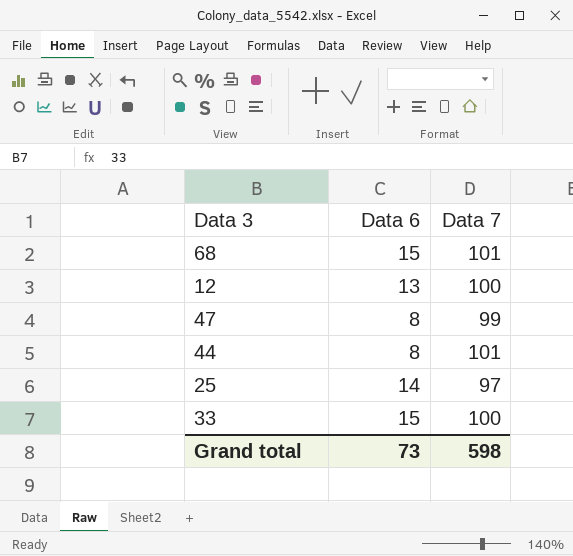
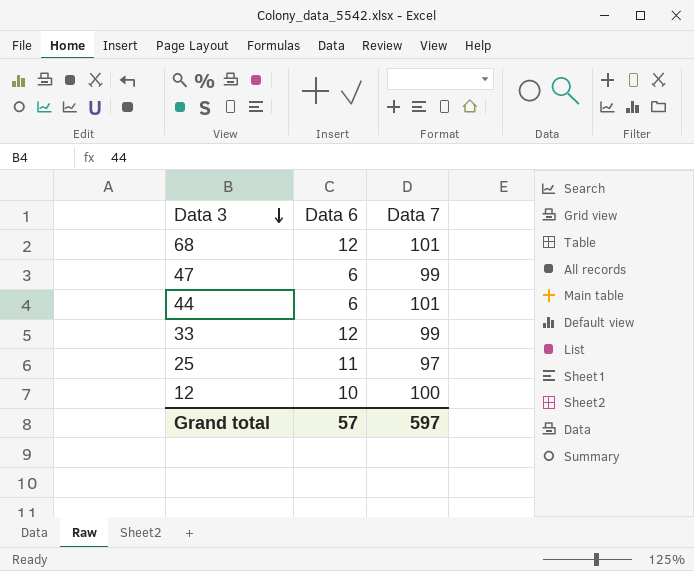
row order: none -> Data 3 descending
68 | Data 6: 15 -> 12
47 | Data 6: 8 -> 6
44 | Data 6: 8 -> 6
33 | Data 6: 15 -> 12
33 | Data 7: 100 -> 99
25 | Data 6: 14 -> 11
12 | Data 6: 13 -> 10
Grand total | Data 6: 73 -> 57
Grand total | Data 7: 598 -> 597

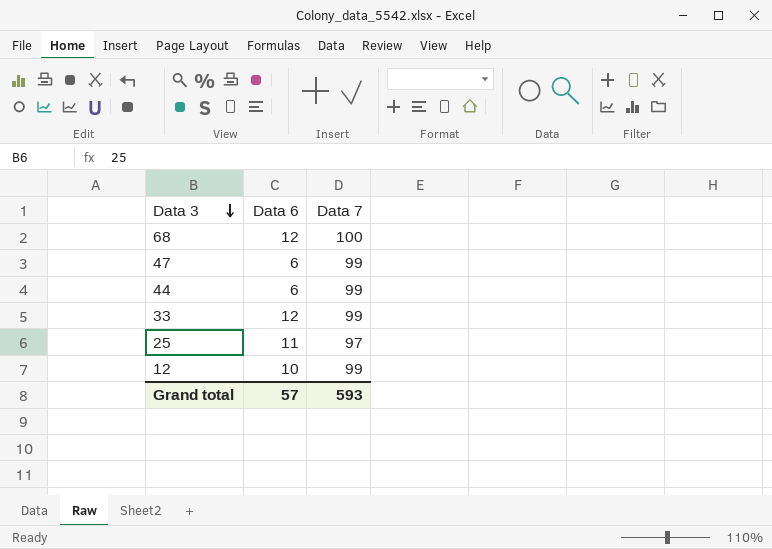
68 | Data 7: 101 -> 100
44 | Data 7: 101 -> 99
12 | Data 7: 100 -> 99
Grand total | Data 7: 597 -> 593

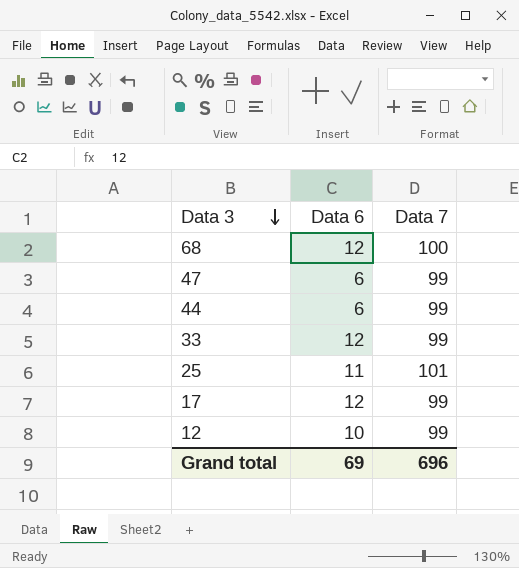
25 | Data 7: 97 -> 101
row 17: none -> 12 | 99
Grand total | Data 6: 57 -> 69
Grand total | Data 7: 593 -> 696

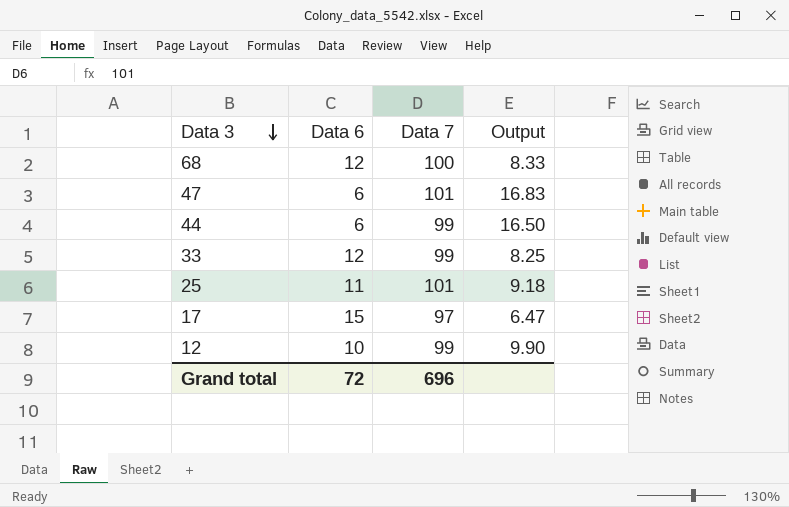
column Output | formula: none -> [Data 7] / [Data 6]
47 | Data 7: 99 -> 101
17 | Data 6: 12 -> 15
17 | Data 7: 99 -> 97
Grand total | Data 6: 69 -> 72

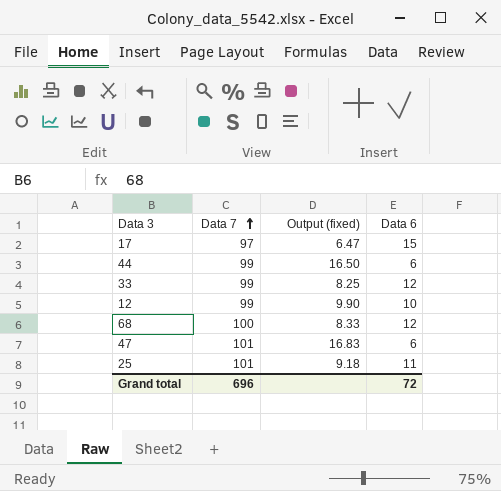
row order: Data 3 descending -> Data 7 ascending
column name: Output -> Output (fixed)
column Data 6 | position: 2 -> 4

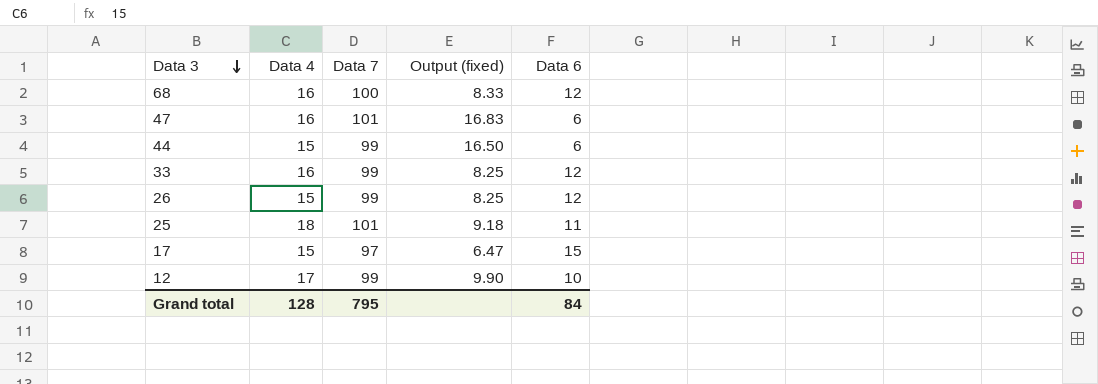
row order: Data 7 ascending -> Data 3 descending
column Data 4 | position: none -> 2
row 26: none -> 15 | 99 | 8.25 | 12
Grand total | Data 7: 696 -> 795
Grand total | Data 6: 72 -> 84

